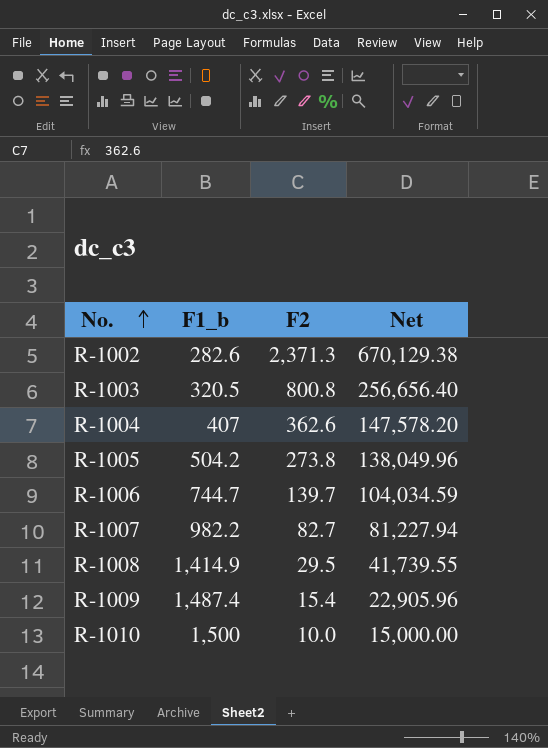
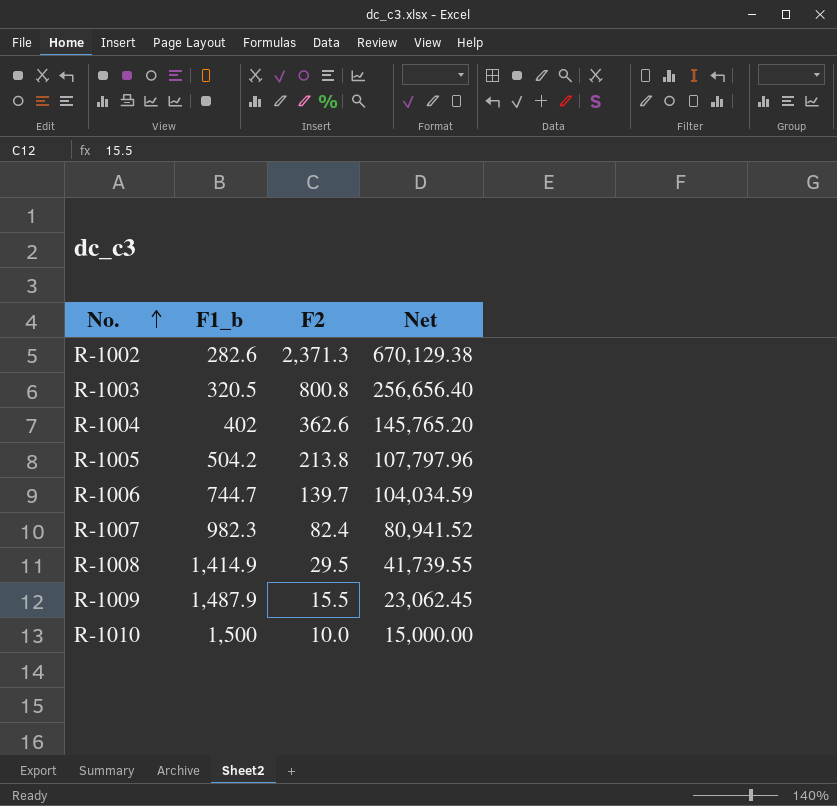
R-1004 | F1_b: 407 -> 402
R-1004 | Net: 147,578.20 -> 145,765.20
R-1005 | F2: 273.8 -> 213.8
R-1005 | Net: 138,049.96 -> 107,797.96
R-1007 | F1_b: 982.2 -> 982.3
R-1007 | F2: 82.7 -> 82.4
R-1007 | Net: 81,227.94 -> 80,941.52
R-1009 | F1_b: 1,487.4 -> 1,487.9
R-1009 | F2: 15.4 -> 15.5
R-1009 | Net: 22,905.96 -> 23,062.45

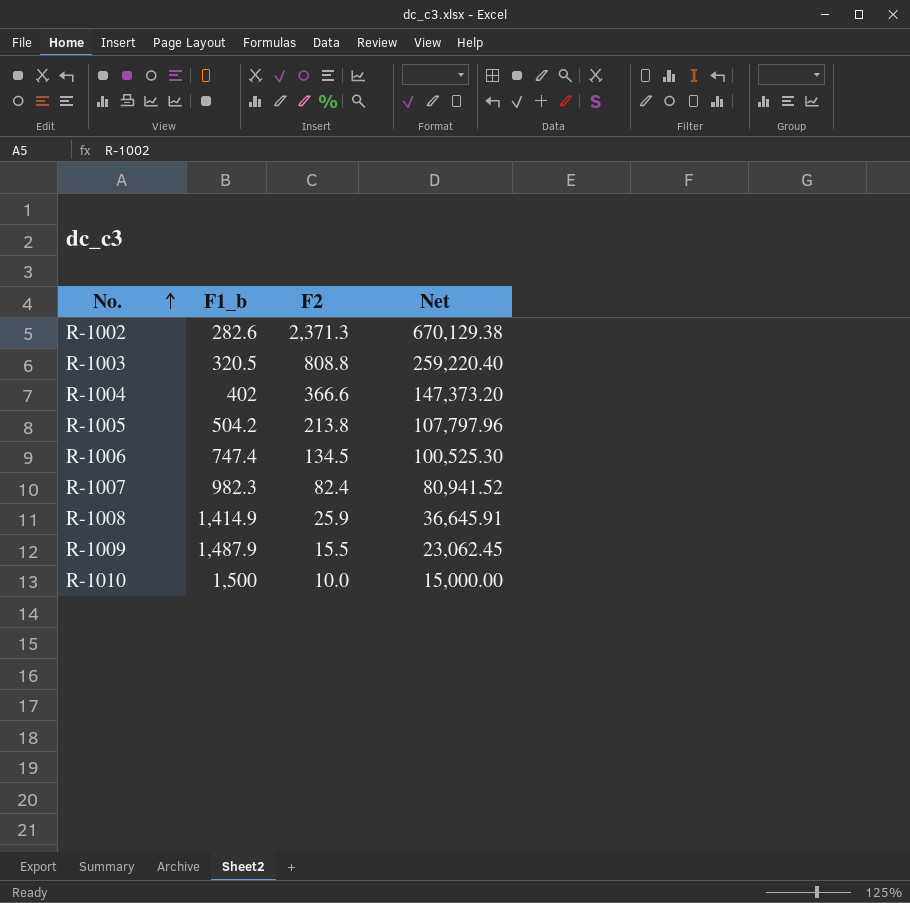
R-1003 | F2: 800.8 -> 808.8
R-1003 | Net: 256,656.40 -> 259,220.40
R-1004 | F2: 362.6 -> 366.6
R-1004 | Net: 145,765.20 -> 147,373.20
R-1006 | F1_b: 744.7 -> 747.4
R-1006 | F2: 139.7 -> 134.5
R-1006 | Net: 104,034.59 -> 100,525.30
R-1008 | F2: 29.5 -> 25.9
R-1008 | Net: 41,739.55 -> 36,645.91

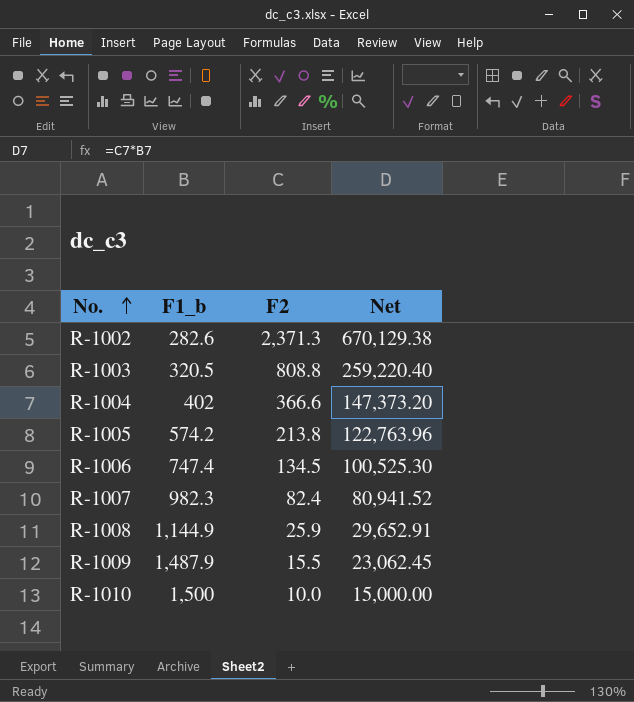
R-1005 | F1_b: 504.2 -> 574.2
R-1005 | Net: 107,797.96 -> 122,763.96
R-1008 | F1_b: 1,414.9 -> 1,144.9
R-1008 | Net: 36,645.91 -> 29,652.91

